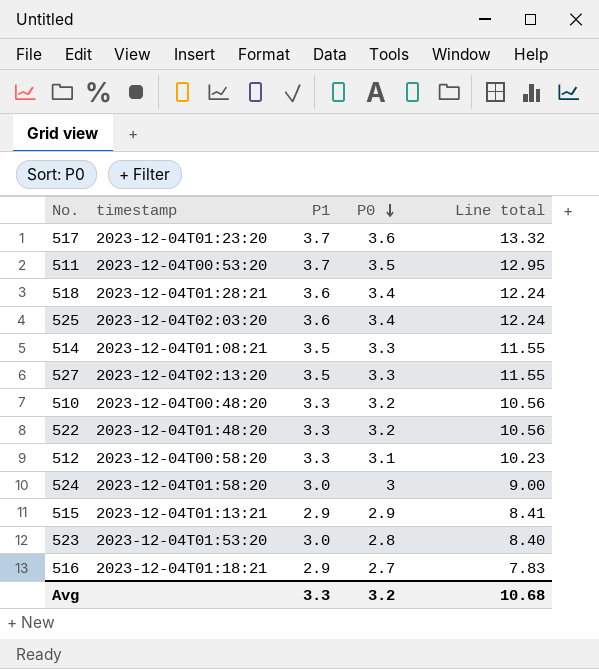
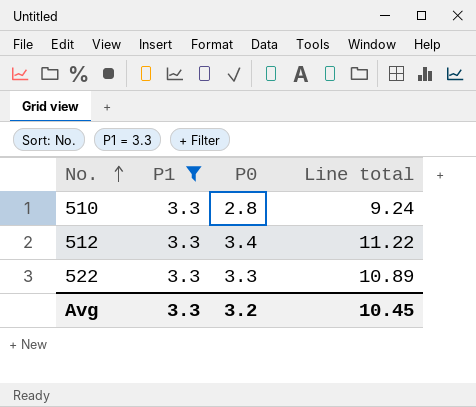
filter: none -> P1 = 3.3
row order: P0 descending -> No. ascending
column timestamp | position: 2 -> none
510 | P0: 3.2 -> 2.8
510 | Line total: 10.56 -> 9.24
512 | P0: 3.1 -> 3.4
512 | Line total: 10.23 -> 11.22
522 | P0: 3.2 -> 3.3
522 | Line total: 10.56 -> 10.89
Avg | Line total: 10.68 -> 10.45

